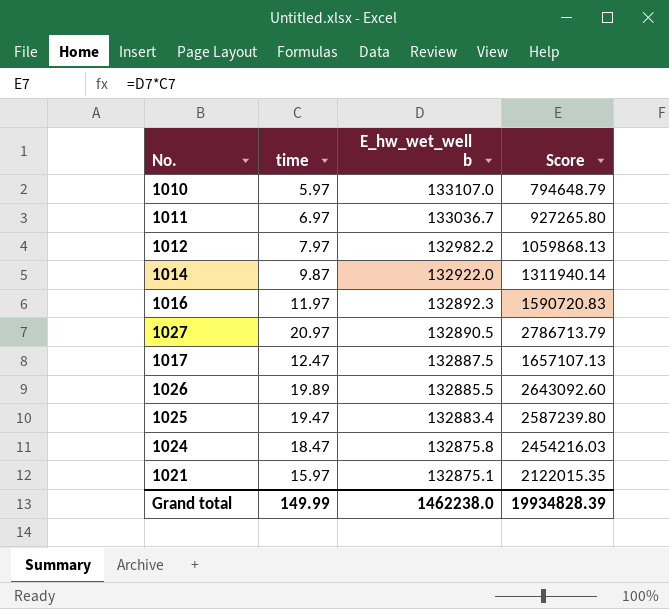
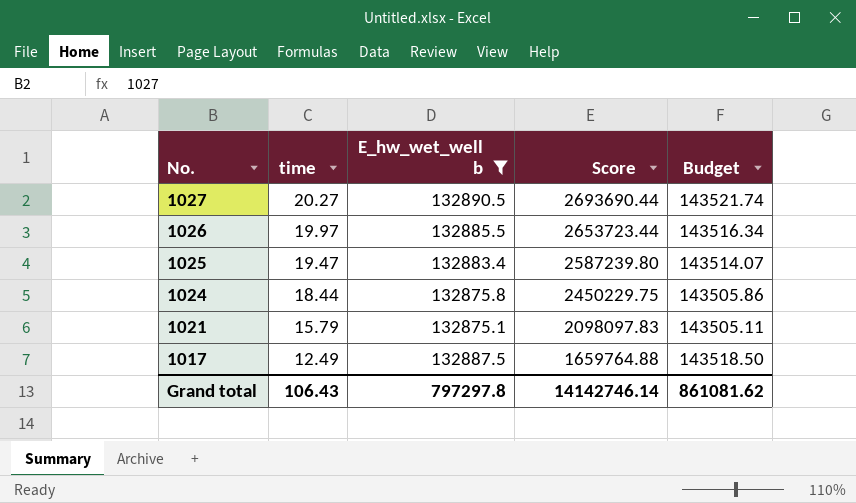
filter: none -> E_hw_wet_well b <= 132890.5
row order: E_hw_wet_well b descending -> No. descending
column Budget | formula: none -> [E_hw_wet_well b] * 1.08
1027 | time: 20.97 -> 20.27
1027 | Score: 2786713.79 -> 2693690.44
1026 | time: 19.89 -> 19.97
1026 | Score: 2643092.60 -> 2653723.44
1024 | time: 18.47 -> 18.44
1024 | Score: 2454216.03 -> 2450229.75
1021 | time: 15.97 -> 15.79
1021 | Score: 2122015.35 -> 2098097.83
1017 | time: 12.47 -> 12.49
1017 | Score: 1657107.13 -> 1659764.88
Grand total | time: 149.99 -> 106.43
Grand total | E_hw_wet_well b: 1462238.0 -> 797297.8
Grand total | Score: 19934828.39 -> 14142746.14

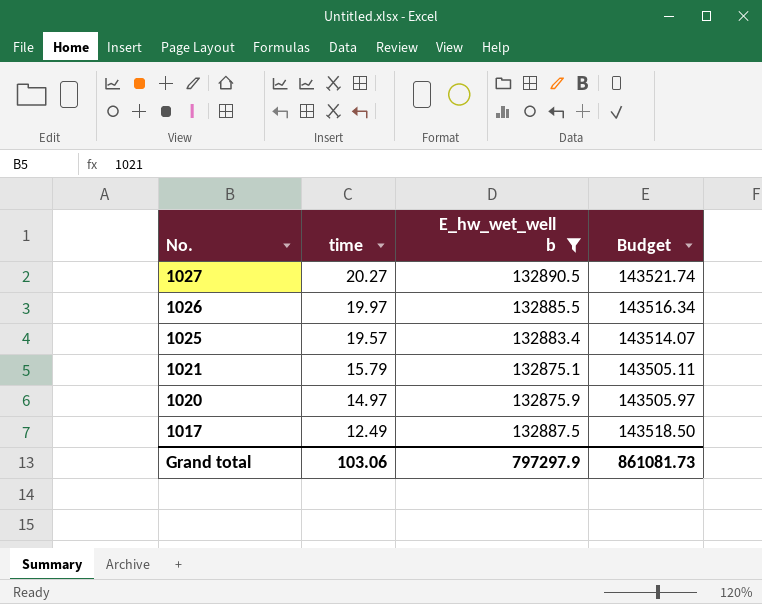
column Score | formula: [time] * [E_hw_wet_well b] -> none
row 1024: 18.44 | 132875.8 | 2450229.75 | 143505.86 -> none
1025 | time: 19.47 -> 19.57
row 1020: none -> 14.97 | 132875.9 | 143505.97
Grand total | time: 106.43 -> 103.06
Grand total | E_hw_wet_well b: 797297.8 -> 797297.9
Grand total | Budget: 861081.62 -> 861081.73

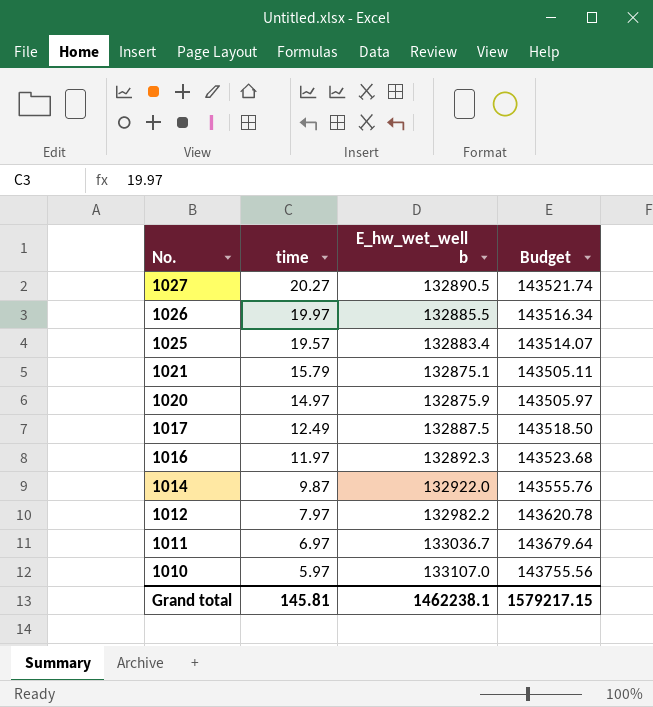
filter: E_hw_wet_well b <= 132890.5 -> none
Grand total | time: 103.06 -> 145.81
Grand total | E_hw_wet_well b: 797297.9 -> 1462238.1
Grand total | Budget: 861081.73 -> 1579217.15

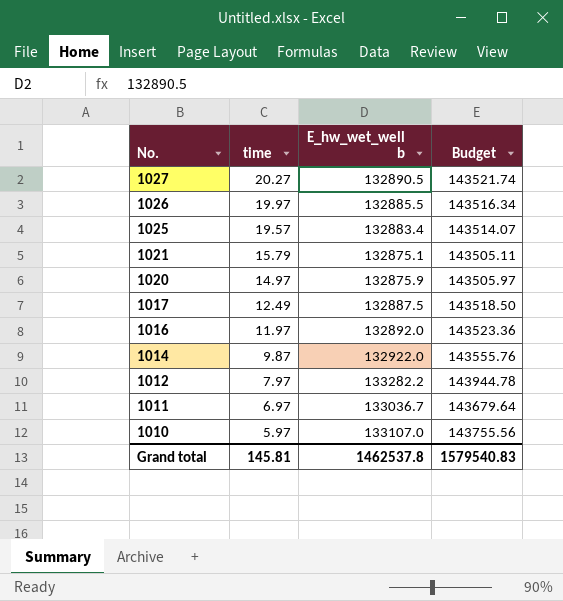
1016 | E_hw_wet_well b: 132892.3 -> 132892.0
1016 | Budget: 143523.68 -> 143523.36
1012 | E_hw_wet_well b: 132982.2 -> 133282.2
1012 | Budget: 143620.78 -> 143944.78
Grand total | E_hw_wet_well b: 1462238.1 -> 1462537.8
Grand total | Budget: 1579217.15 -> 1579540.83

